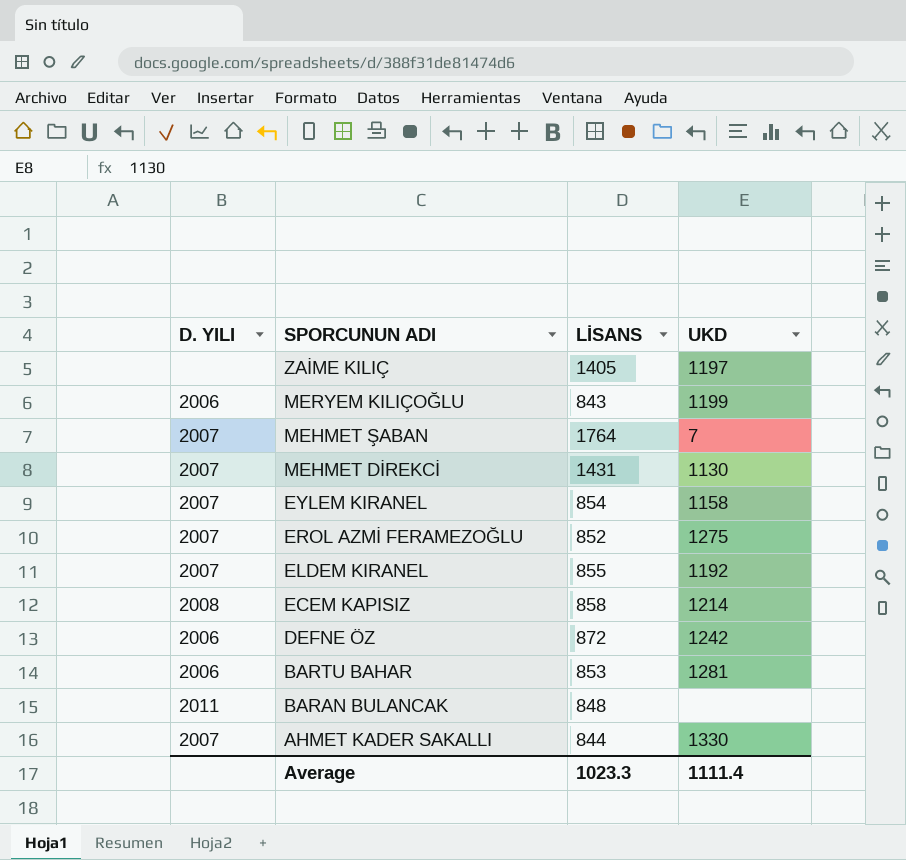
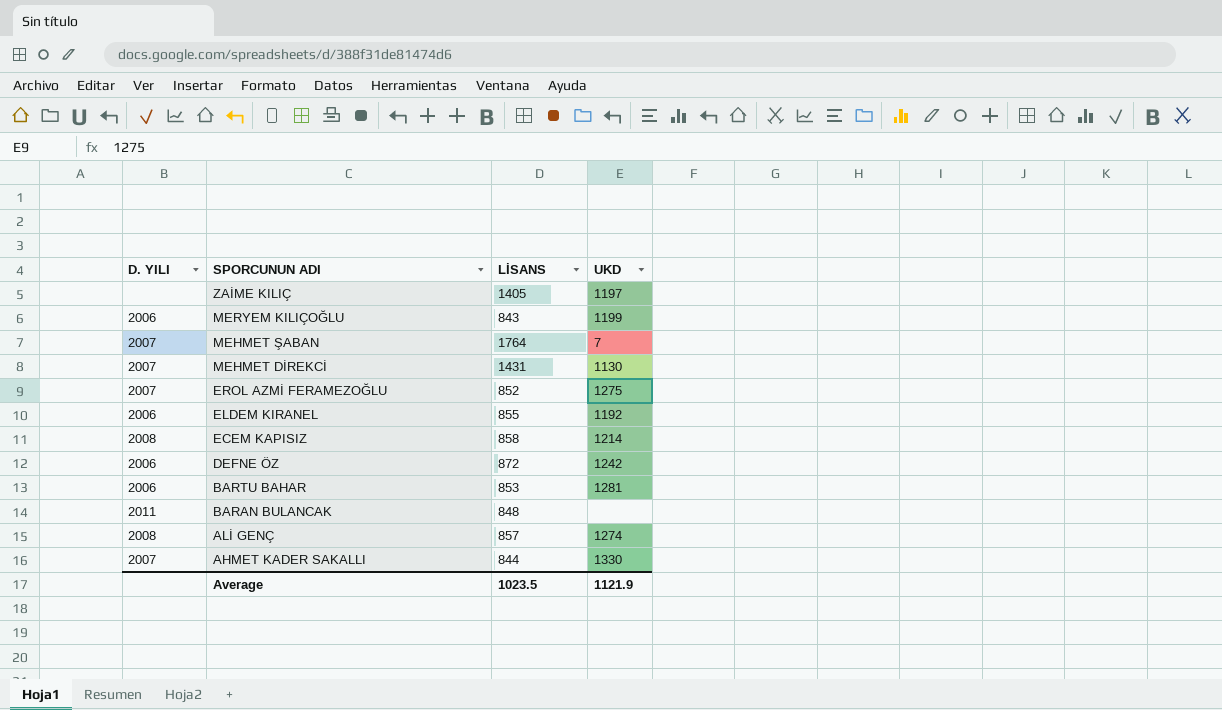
row EYLEM KIRANEL: 2007 | 854 | 1158 -> none
ELDEM KIRANEL | D. YILI: 2007 -> 2006
row ALİ GENÇ: none -> 2008 | 857 | 1274
Average | LİSANS: 1023.3 -> 1023.5
Average | UKD: 1111.4 -> 1121.9

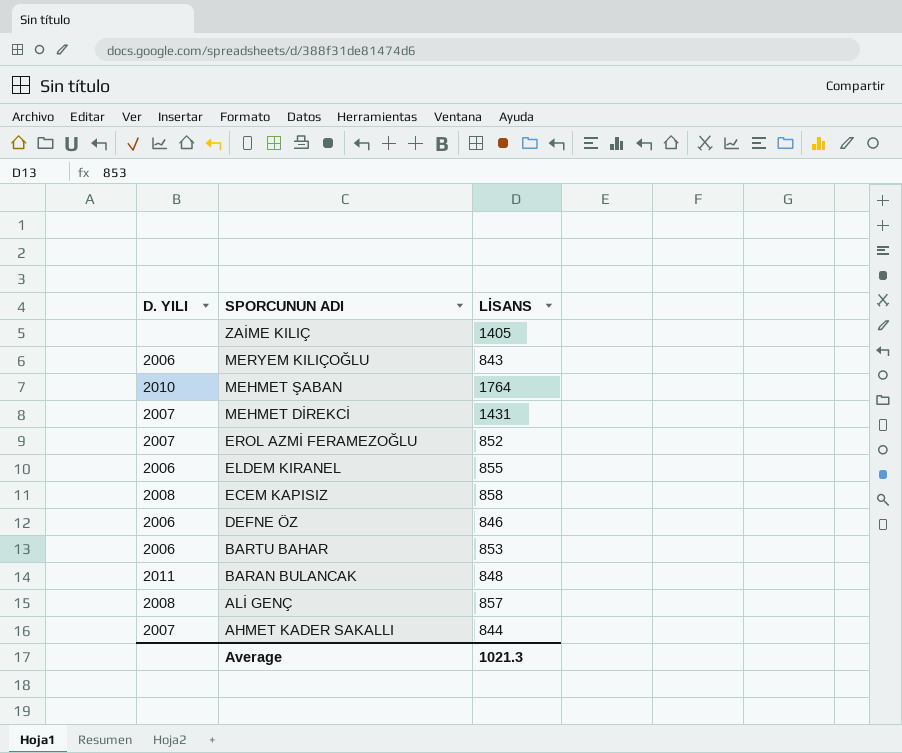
column UKD | position: 4 -> none
MEHMET ŞABAN | D. YILI: 2007 -> 2010
DEFNE ÖZ | LİSANS: 872 -> 846
Average | LİSANS: 1023.5 -> 1021.3

